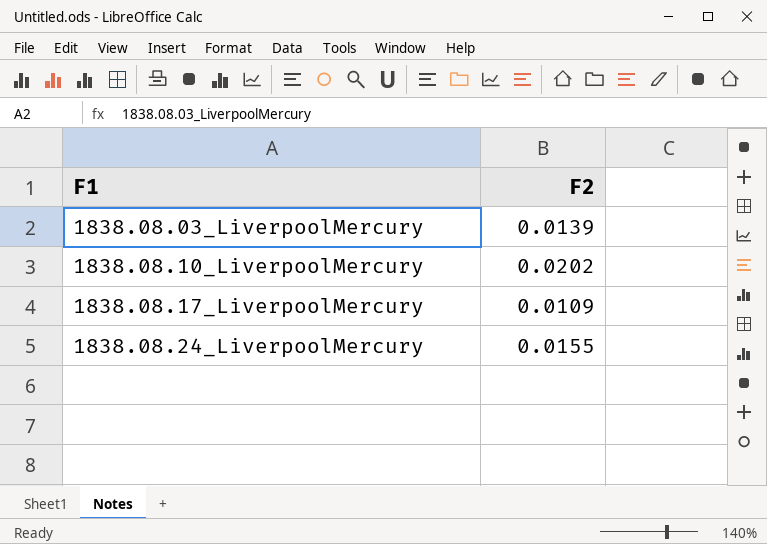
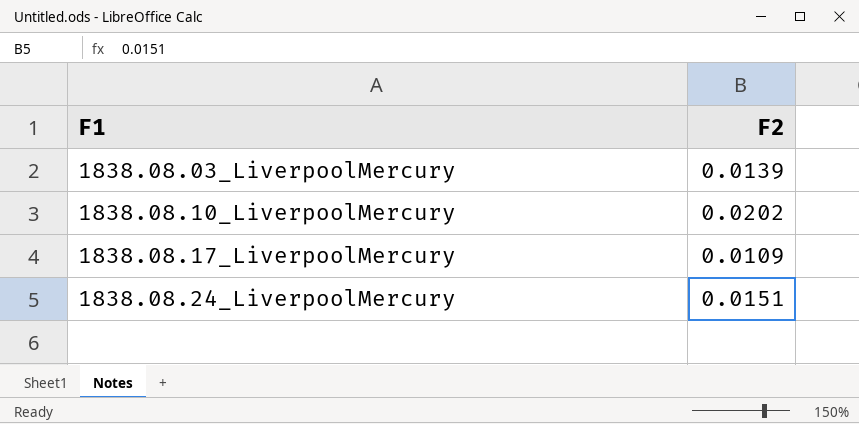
1838.08.24_LiverpoolMercury | F2: 0.0155 -> 0.0151

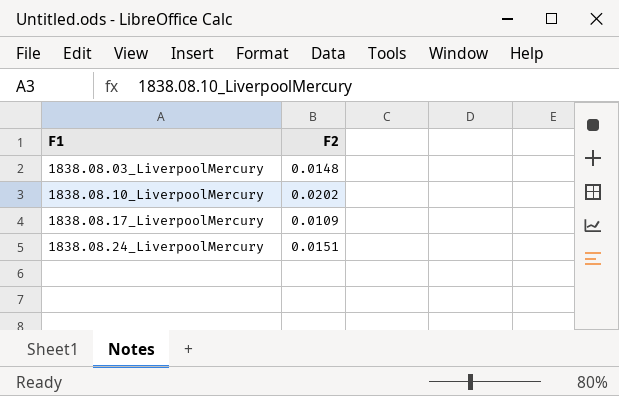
1838.08.03_LiverpoolMercury | F2: 0.0139 -> 0.0148

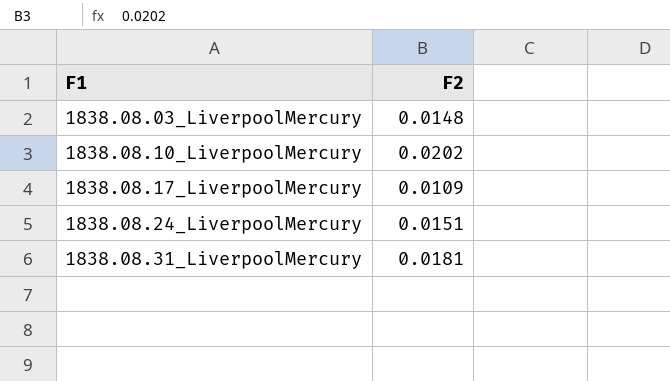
row 1838.08.31_LiverpoolMercury: none -> 0.0181

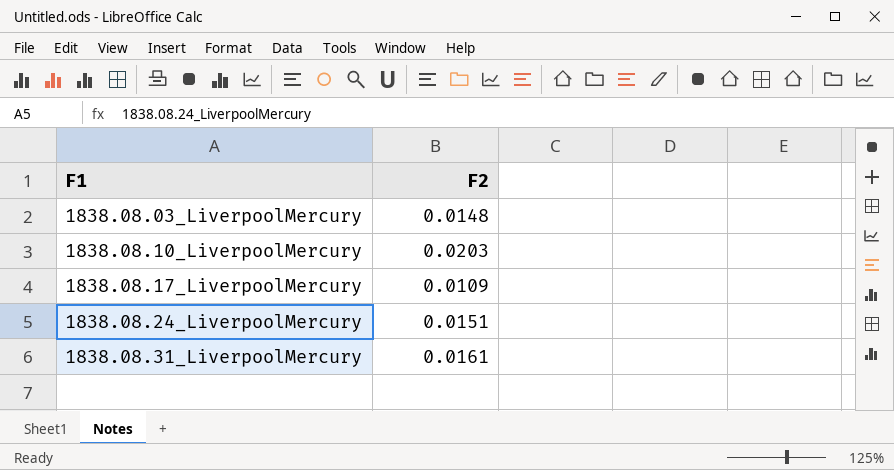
1838.08.10_LiverpoolMercury | F2: 0.0202 -> 0.0203
1838.08.31_LiverpoolMercury | F2: 0.0181 -> 0.0161

